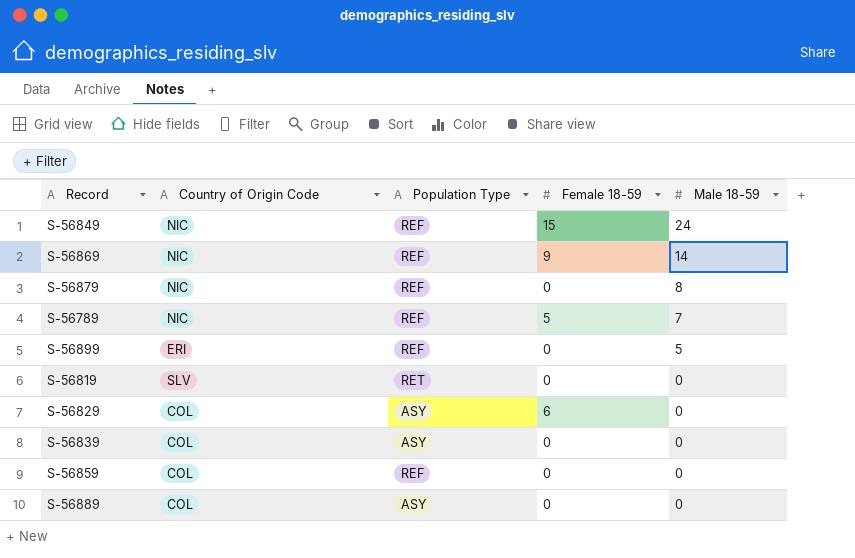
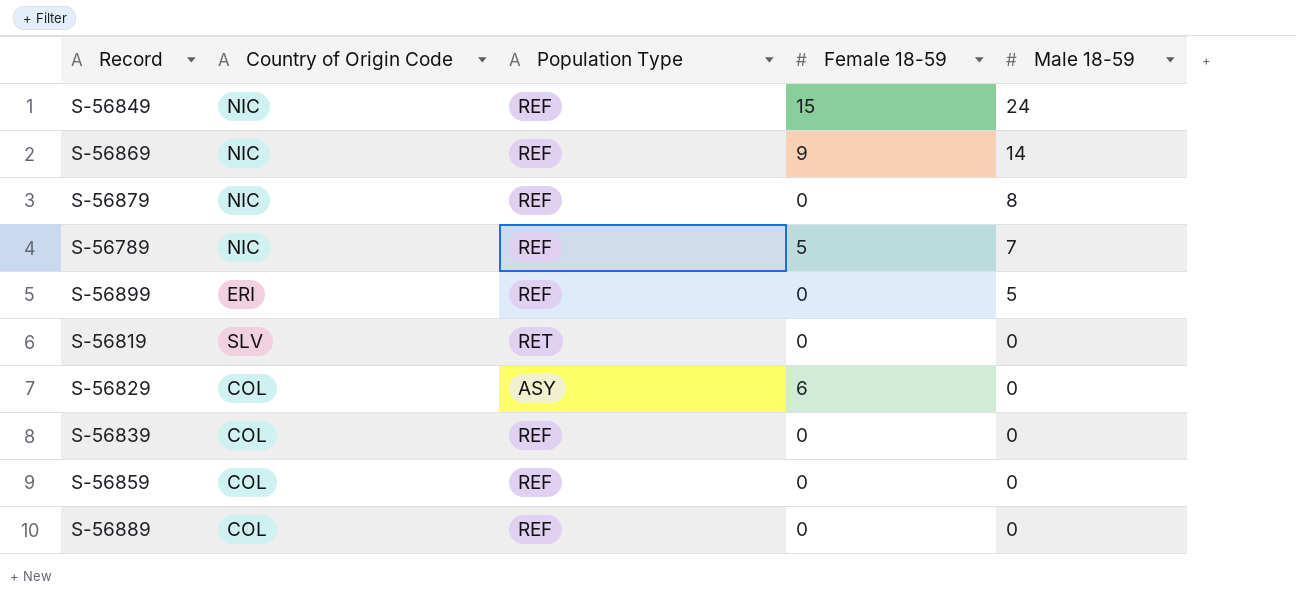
S-56839 | Population Type: ASY -> REF
S-56889 | Population Type: ASY -> REF

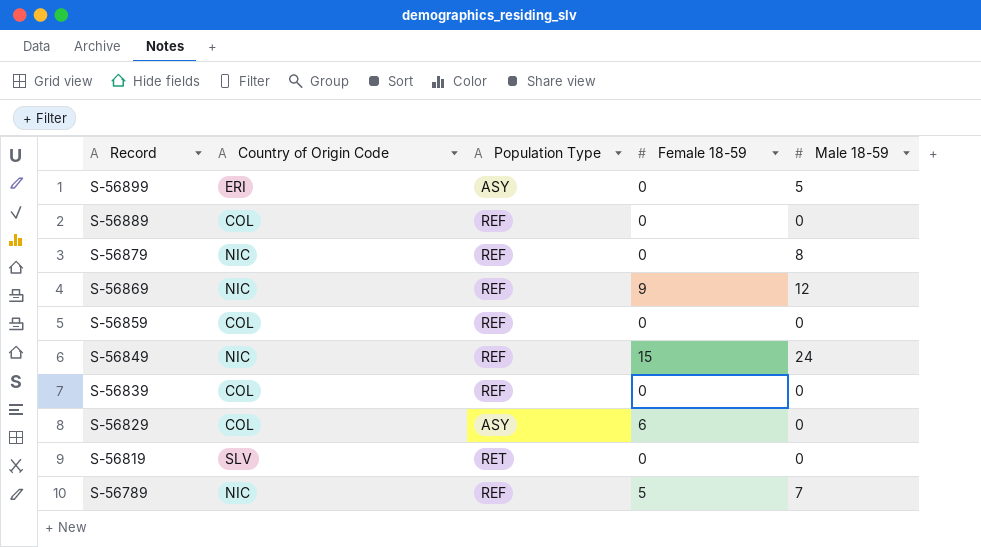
row order: Male 18-59 descending -> Record descending
S-56899 | Population Type: REF -> ASY
S-56869 | Male 18-59: 14 -> 12

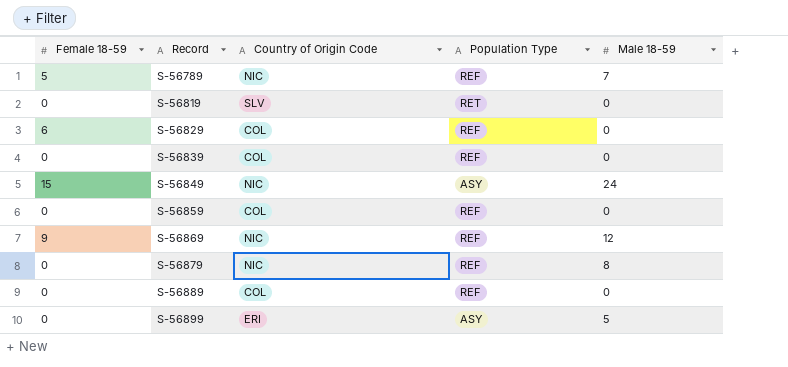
row order: Record descending -> Record ascending
column Female 18-59 | position: 4 -> 1
S-56829 | Population Type: ASY -> REF
S-56849 | Population Type: REF -> ASY

